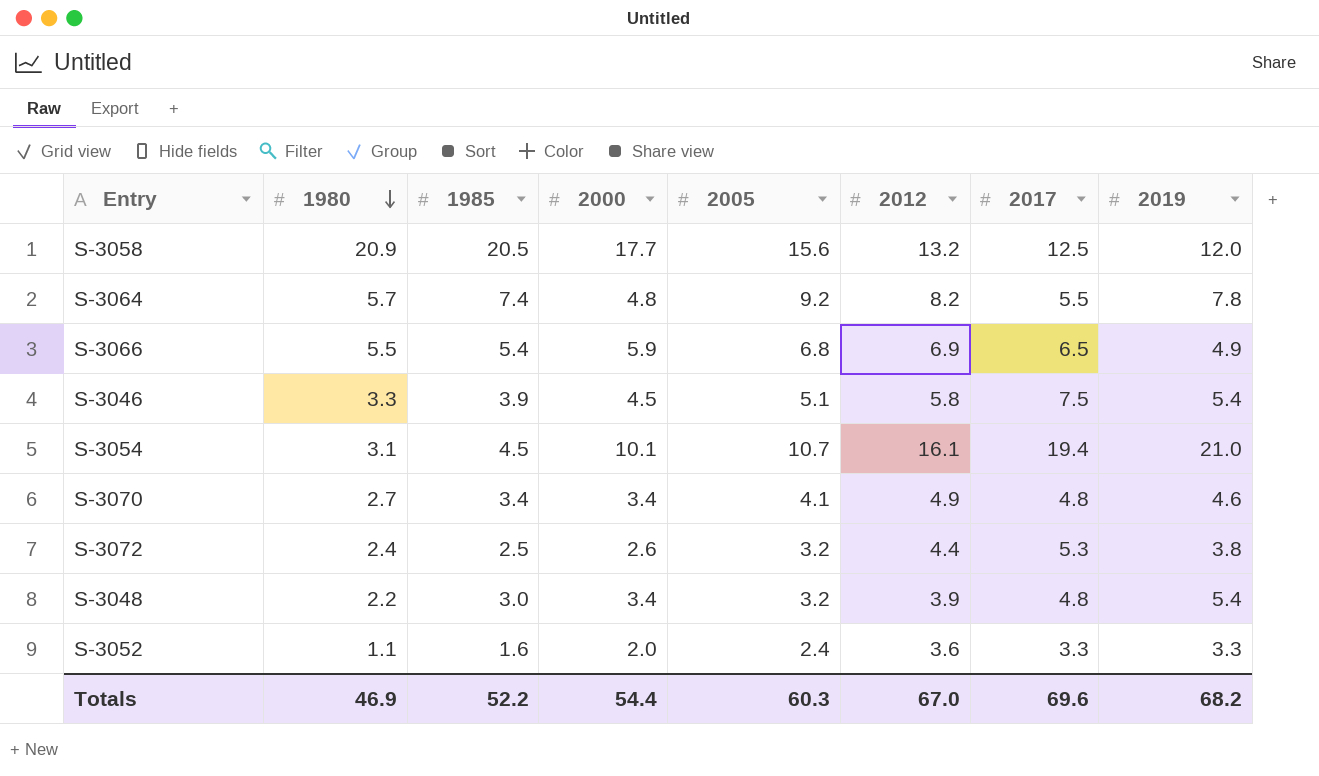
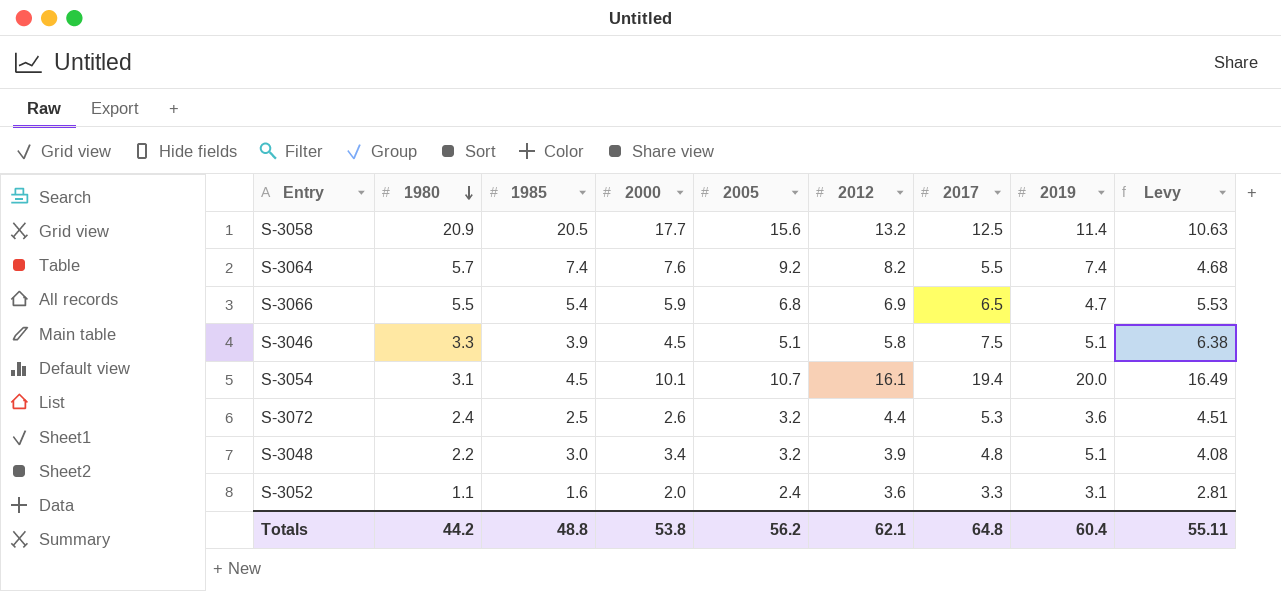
column Levy | formula: none -> [2017] * 0.85
row S-3070: 2.7 | 3.4 | 3.4 | 4.1 | 4.9 | 4.8 | 4.6 -> none
S-3058 | 2019: 12.0 -> 11.4
S-3064 | 2000: 4.8 -> 7.6
S-3064 | 2019: 7.8 -> 7.4
S-3066 | 2019: 4.9 -> 4.7
S-3046 | 2019: 5.4 -> 5.1
S-3054 | 2019: 21.0 -> 20.0
S-3072 | 2019: 3.8 -> 3.6
S-3048 | 2019: 5.4 -> 5.1
S-3052 | 2019: 3.3 -> 3.1
Totals | 1980: 46.9 -> 44.2
Totals | 1985: 52.2 -> 48.8
Totals | 2000: 54.4 -> 53.8
Totals | 2005: 60.3 -> 56.2
Totals | 2012: 67.0 -> 62.1
Totals | 2017: 69.6 -> 64.8
Totals | 2019: 68.2 -> 60.4

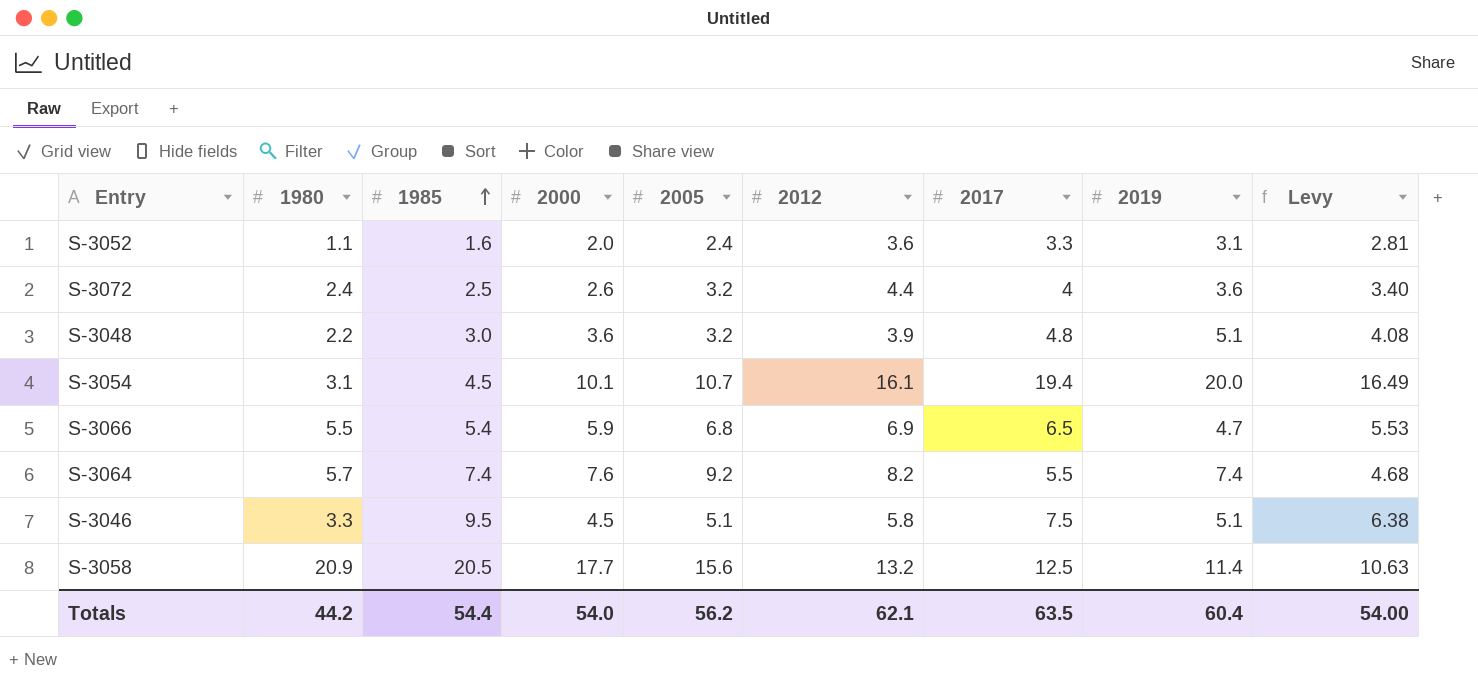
row order: 1980 descending -> 1985 ascending
S-3072 | 2017: 5.3 -> 4
S-3072 | Levy: 4.51 -> 3.40
S-3048 | 2000: 3.4 -> 3.6
S-3046 | 1985: 3.9 -> 9.5
Totals | 1985: 48.8 -> 54.4
Totals | 2000: 53.8 -> 54.0
Totals | 2017: 64.8 -> 63.5
Totals | Levy: 55.11 -> 54.00

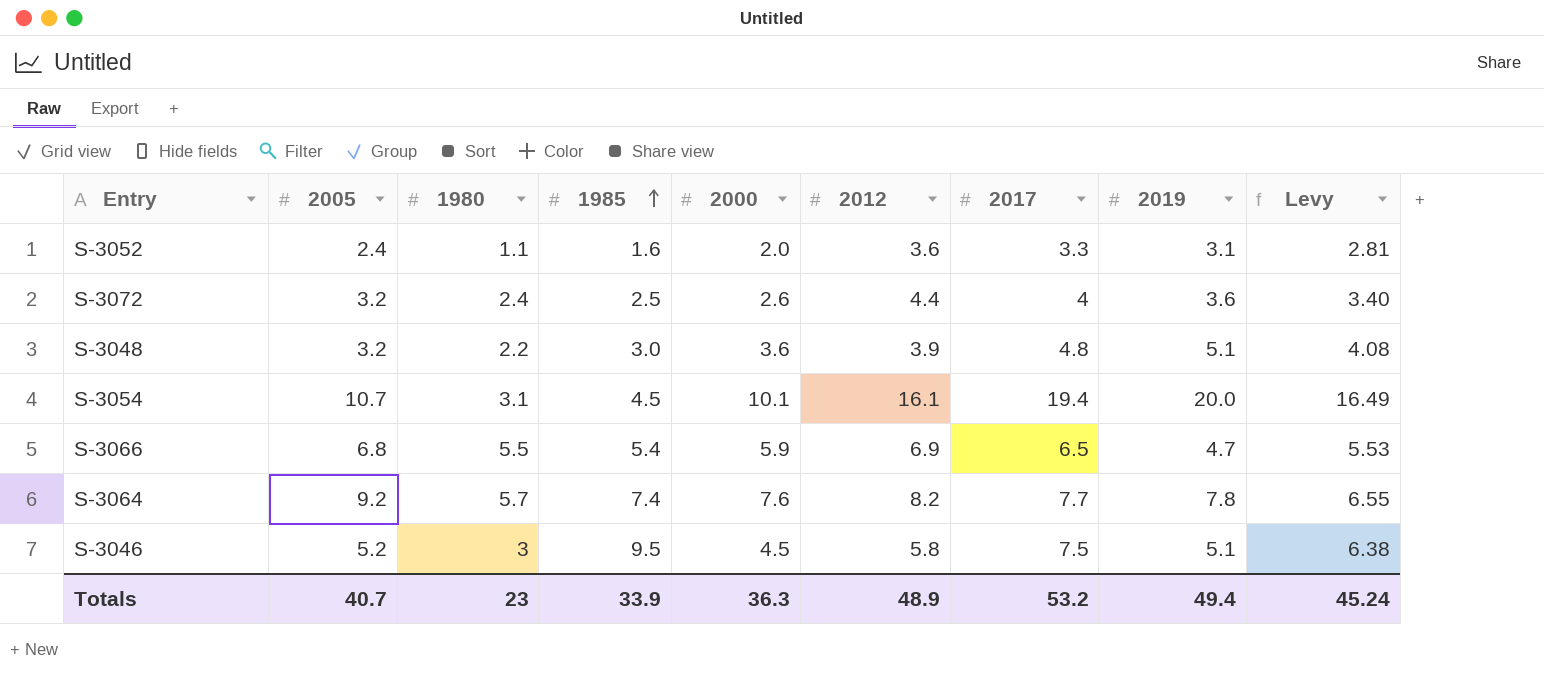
column 2005 | position: 5 -> 2
row S-3058: 20.9 | 20.5 | 17.7 | 15.6 | 13.2 | 12.5 | 11.4 | 10.63 -> none
S-3064 | 2017: 5.5 -> 7.7
S-3064 | 2019: 7.4 -> 7.8
S-3064 | Levy: 4.68 -> 6.55
S-3046 | 2005: 5.1 -> 5.2
S-3046 | 1980: 3.3 -> 3
Totals | 2005: 56.2 -> 40.7
Totals | 1980: 44.2 -> 23
Totals | 1985: 54.4 -> 33.9
Totals | 2000: 54.0 -> 36.3
Totals | 2012: 62.1 -> 48.9
Totals | 2017: 63.5 -> 53.2
Totals | 2019: 60.4 -> 49.4
Totals | Levy: 54.00 -> 45.24

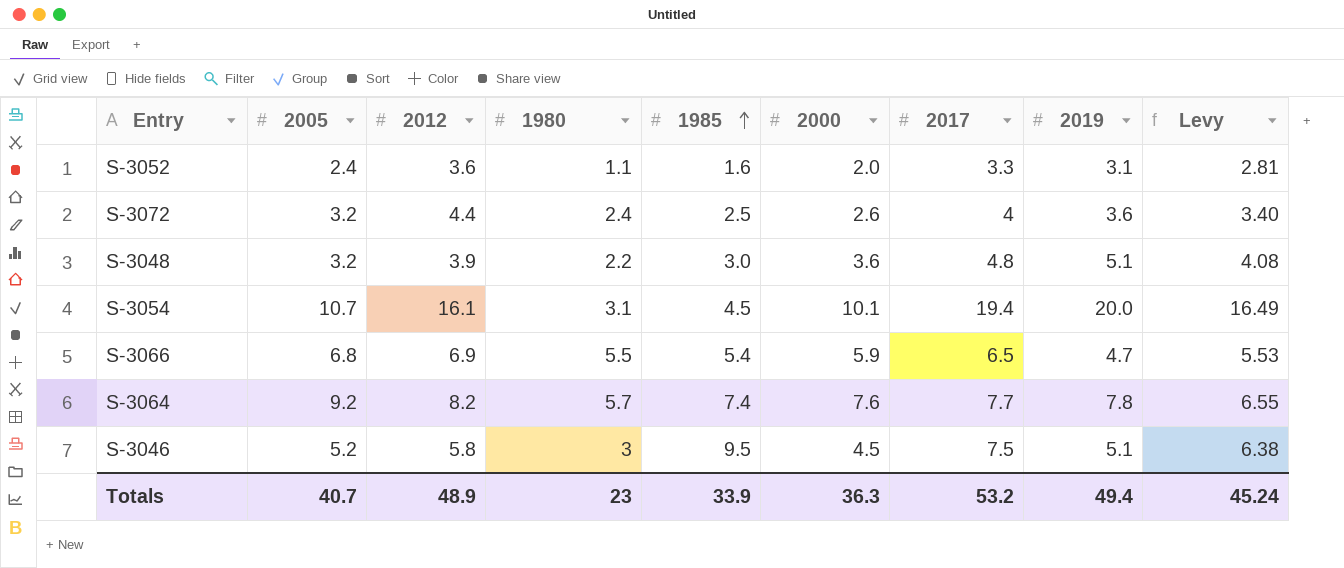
column 2012 | position: 6 -> 3

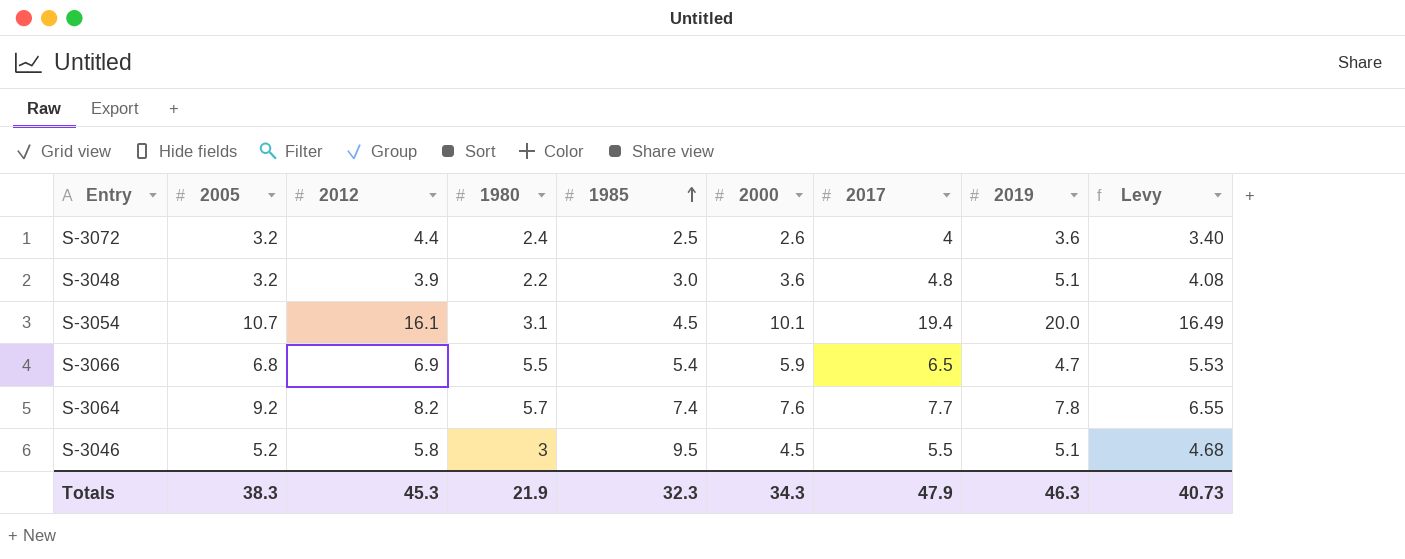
row S-3052: 2.4 | 3.6 | 1.1 | 1.6 | 2.0 | 3.3 | 3.1 | 2.81 -> none
S-3046 | 2017: 7.5 -> 5.5
S-3046 | Levy: 6.38 -> 4.68
Totals | 2005: 40.7 -> 38.3
Totals | 2012: 48.9 -> 45.3
Totals | 1980: 23 -> 21.9
Totals | 1985: 33.9 -> 32.3
Totals | 2000: 36.3 -> 34.3
Totals | 2017: 53.2 -> 47.9
Totals | 2019: 49.4 -> 46.3
Totals | Levy: 45.24 -> 40.73

